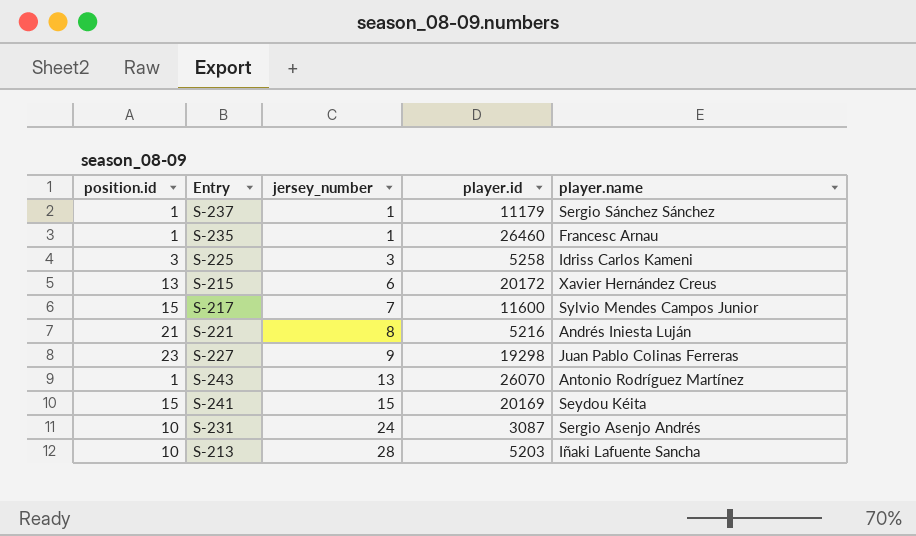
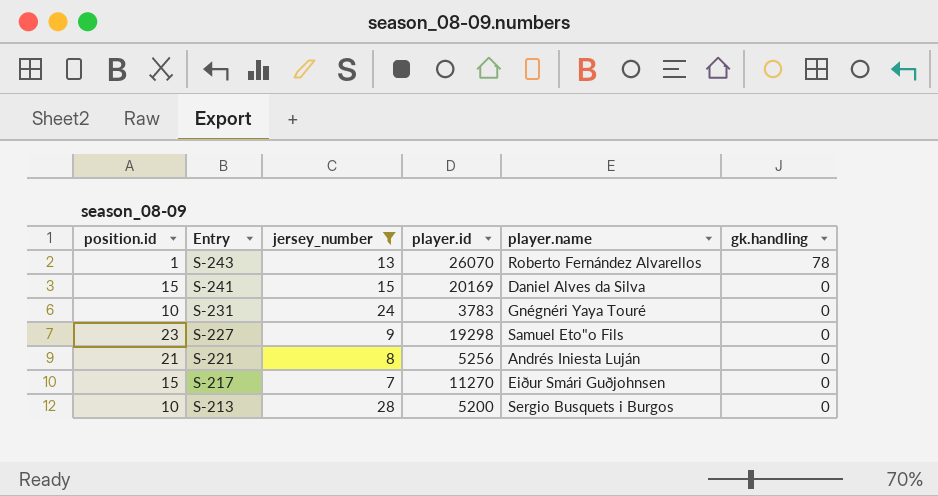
filter: none -> jersey_number >= 7
row order: jersey_number ascending -> Entry descending
column gk.handling | position: none -> 6
S-243 | player.name: Antonio Rodríguez Martínez -> Roberto Fernández Alvarellos
S-241 | player.name: Seydou Kéita -> Daniel Alves da Silva
S-231 | player.id: 3087 -> 3783
S-231 | player.name: Sergio Asenjo Andrés -> Gnégnéri Yaya Touré
S-227 | player.name: Juan Pablo Colinas Ferreras -> Samuel Eto"o Fils
S-221 | player.id: 5216 -> 5256
S-217 | player.id: 11600 -> 11270
S-217 | player.name: Sylvio Mendes Campos Junior -> Eiður Smári Guðjohnsen
S-213 | player.id: 5203 -> 5200
S-213 | player.name: Iñaki Lafuente Sancha -> Sergio Busquets i Burgos

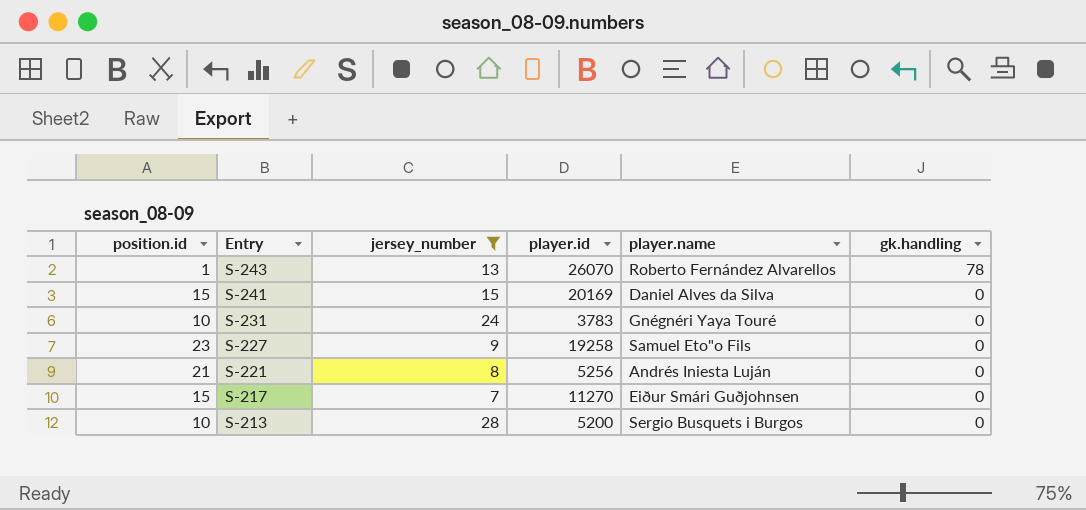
S-227 | player.id: 19298 -> 19258

